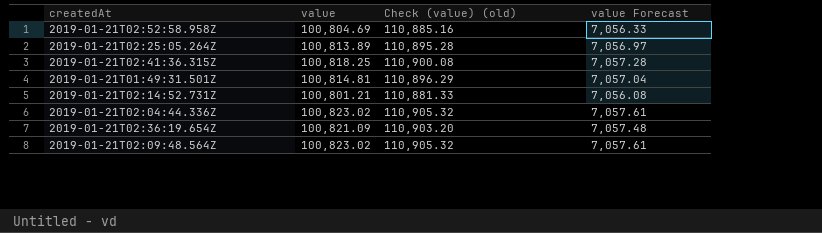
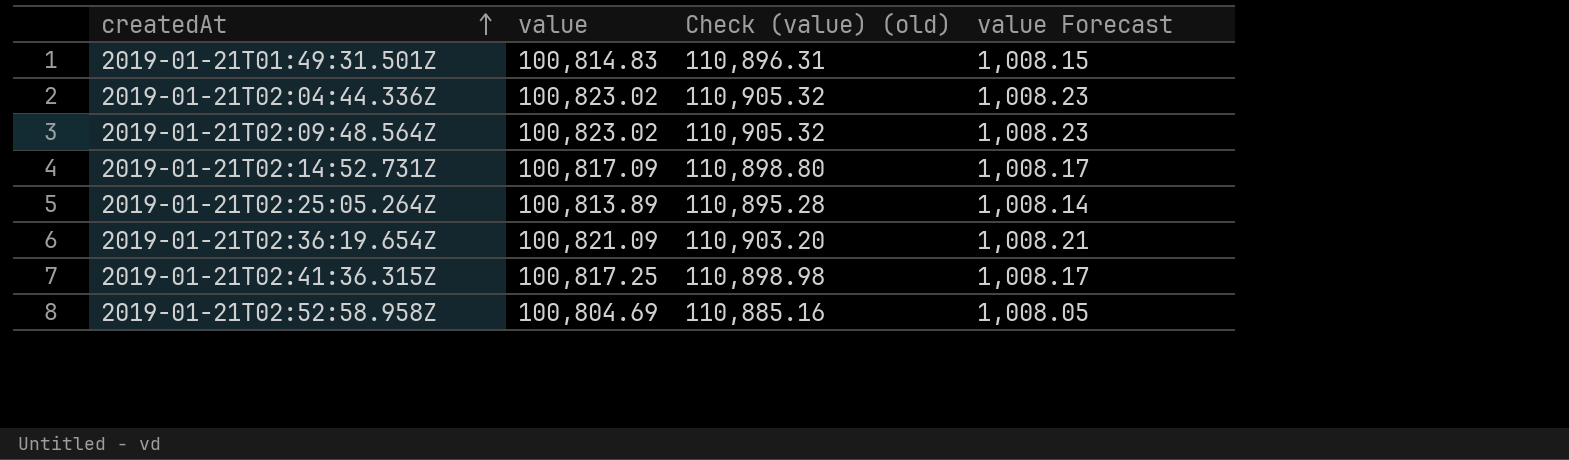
row order: none -> createdAt ascending
column value Forecast | formula: [value] * 0.07 -> [value] * 0.01
2019-01-21T01:49:31.501Z | value: 100,814.81 -> 100,814.83
2019-01-21T01:49:31.501Z | Check (value) (old): 110,896.29 -> 110,896.31
2019-01-21T02:14:52.731Z | value: 100,801.21 -> 100,817.09
2019-01-21T02:14:52.731Z | Check (value) (old): 110,881.33 -> 110,898.80
2019-01-21T02:41:36.315Z | value: 100,818.25 -> 100,817.25
2019-01-21T02:41:36.315Z | Check (value) (old): 110,900.08 -> 110,898.98

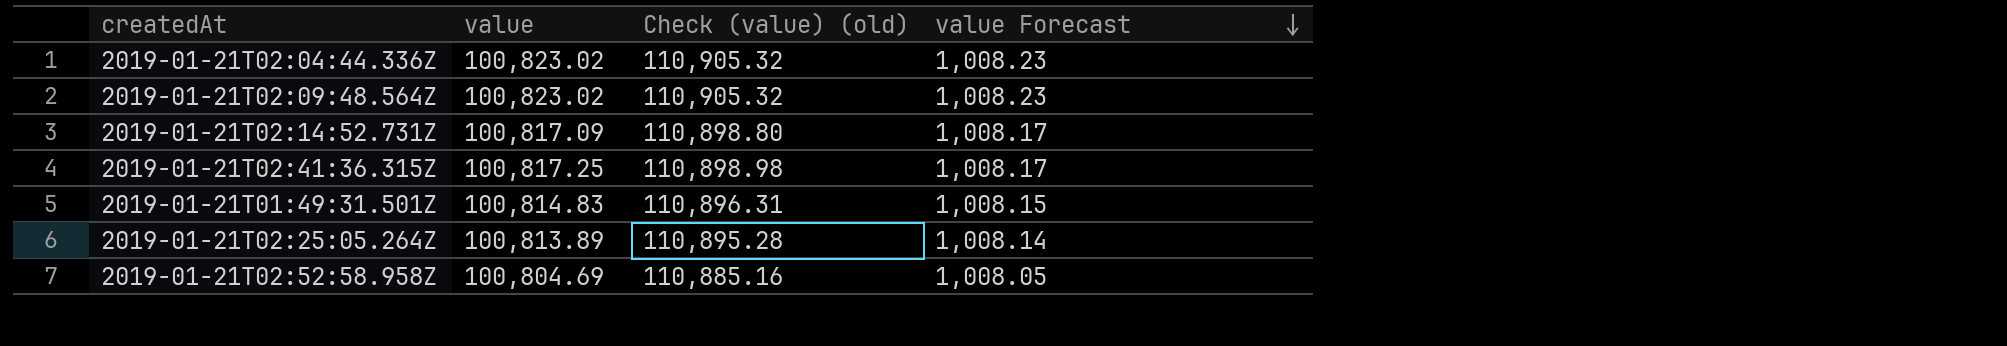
row order: createdAt ascending -> value Forecast descending
row 2019-01-21T02:36:19.654Z: 100,821.09 | 110,903.20 | 1,008.21 -> none

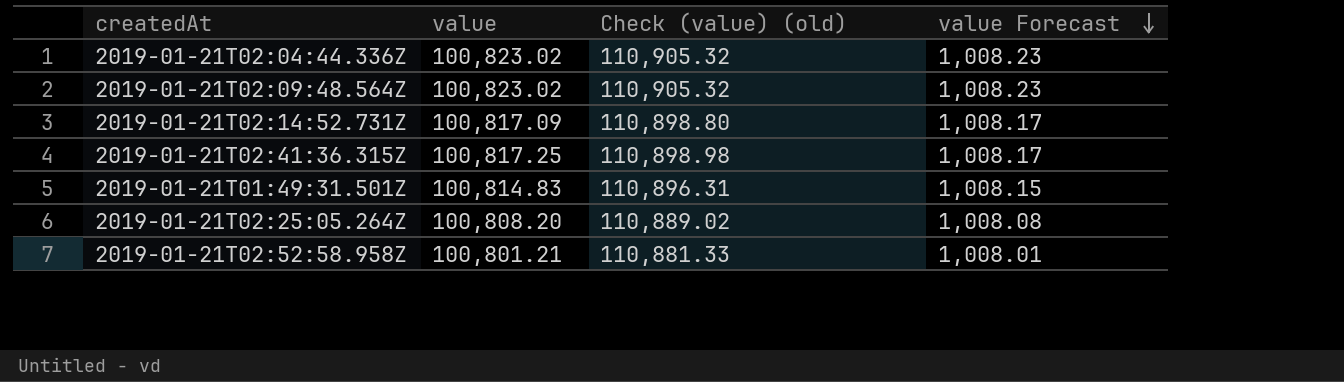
2019-01-21T02:25:05.264Z | value: 100,813.89 -> 100,808.20
2019-01-21T02:25:05.264Z | Check (value) (old): 110,895.28 -> 110,889.02
2019-01-21T02:25:05.264Z | value Forecast: 1,008.14 -> 1,008.08
2019-01-21T02:52:58.958Z | value: 100,804.69 -> 100,801.21
2019-01-21T02:52:58.958Z | Check (value) (old): 110,885.16 -> 110,881.33
2019-01-21T02:52:58.958Z | value Forecast: 1,008.05 -> 1,008.01

